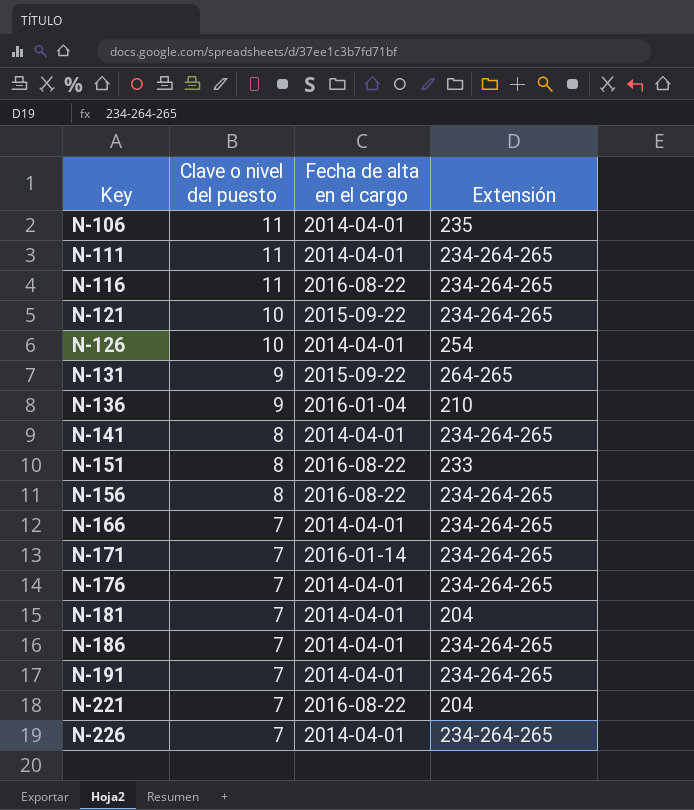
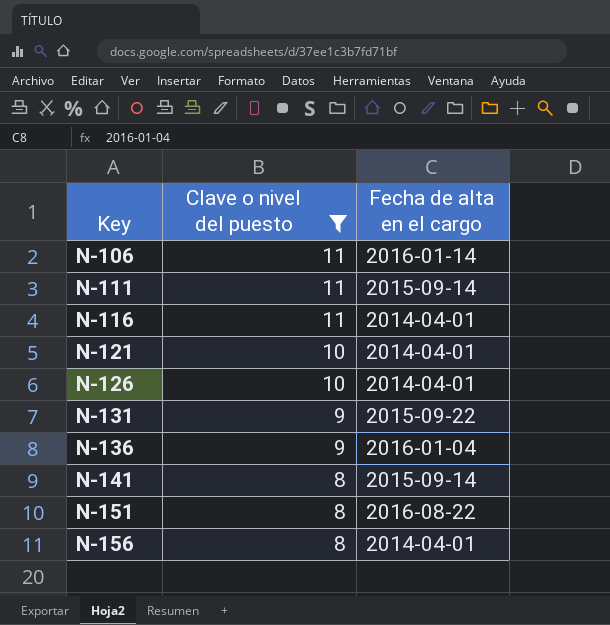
filter: none -> Clave o nivel del puesto != 7
column Extensión | position: 4 -> none
N-106 | Fecha de alta en el cargo: 2014-04-01 -> 2016-01-14
N-111 | Fecha de alta en el cargo: 2014-04-01 -> 2015-09-14
N-116 | Fecha de alta en el cargo: 2016-08-22 -> 2014-04-01
N-121 | Fecha de alta en el cargo: 2015-09-22 -> 2014-04-01
N-141 | Fecha de alta en el cargo: 2014-04-01 -> 2015-09-14
N-156 | Fecha de alta en el cargo: 2016-08-22 -> 2014-04-01

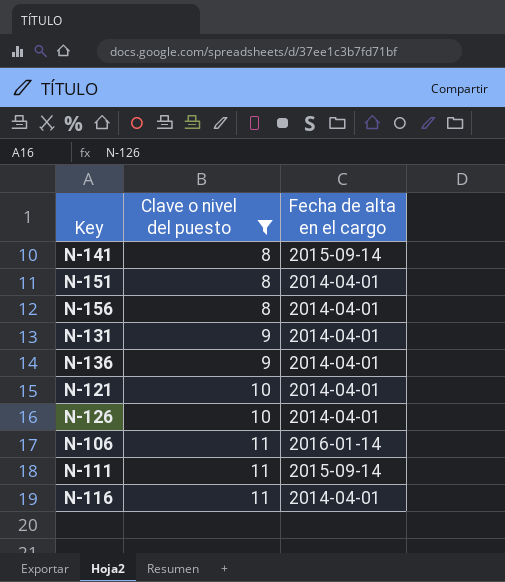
row order: Key ascending -> Clave o nivel del puesto ascending
N-151 | Fecha de alta en el cargo: 2016-08-22 -> 2014-04-01
N-131 | Fecha de alta en el cargo: 2015-09-22 -> 2014-04-01
N-136 | Fecha de alta en el cargo: 2016-01-04 -> 2014-04-01

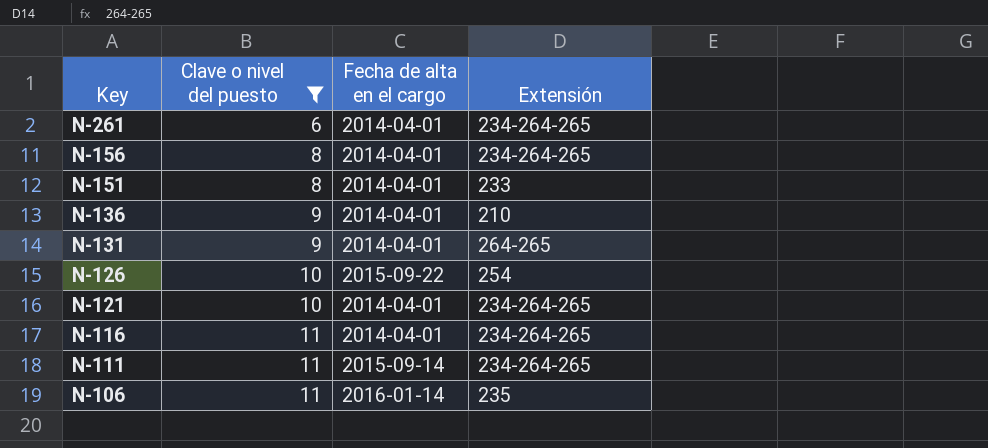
row order: Clave o nivel del puesto ascending -> Key descending
column Extensión | position: none -> 4
row N-141: 8 | 2015-09-14 -> none
row N-261: none -> 6 | 2014-04-01 | 234-264-265
N-126 | Fecha de alta en el cargo: 2014-04-01 -> 2015-09-22

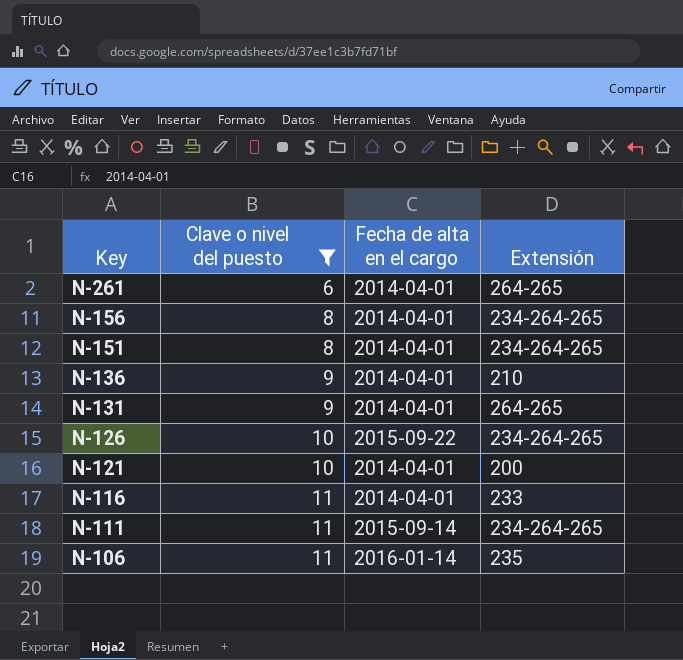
N-261 | Extensión: 234-264-265 -> 264-265
N-151 | Extensión: 233 -> 234-264-265
N-126 | Extensión: 254 -> 234-264-265
N-121 | Extensión: 234-264-265 -> 200
N-116 | Extensión: 234-264-265 -> 233

